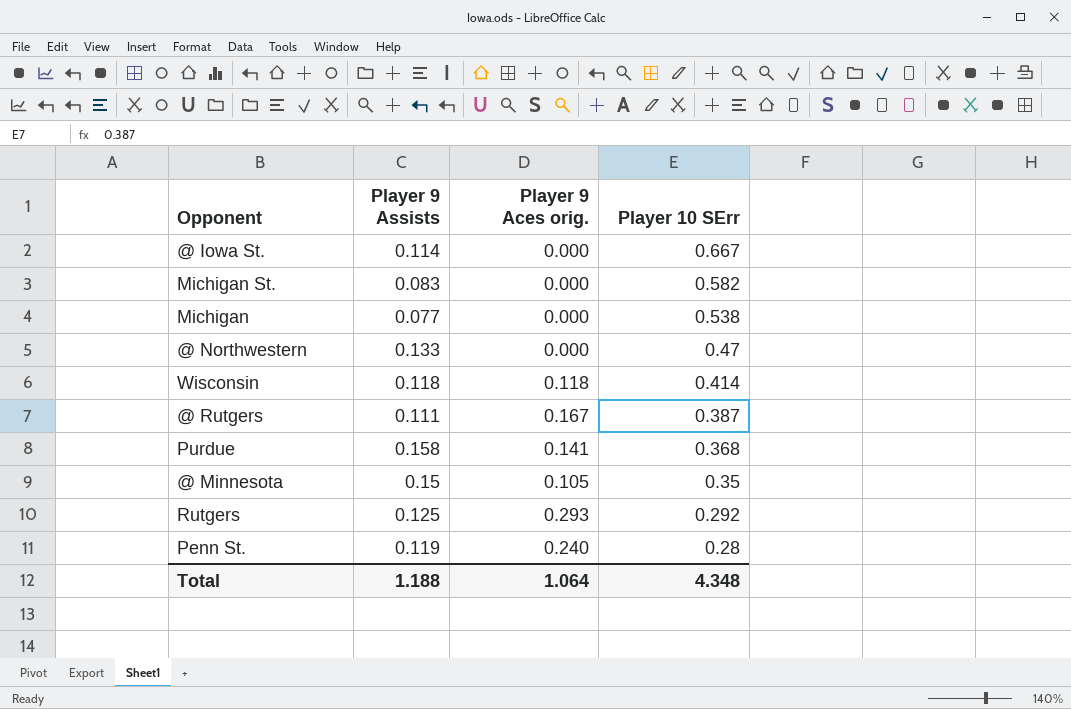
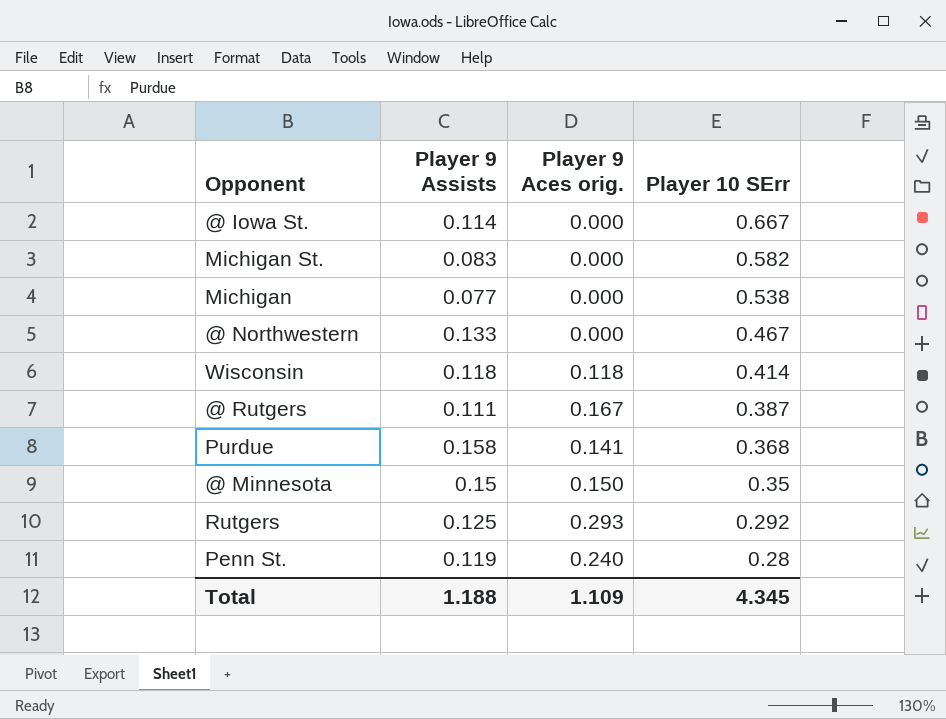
@ Northwestern | Player 10 SErr: 0.47 -> 0.467
@ Minnesota | Player 9 Aces orig.: 0.105 -> 0.150
Total | Player 9 Aces orig.: 1.064 -> 1.109
Total | Player 10 SErr: 4.348 -> 4.345

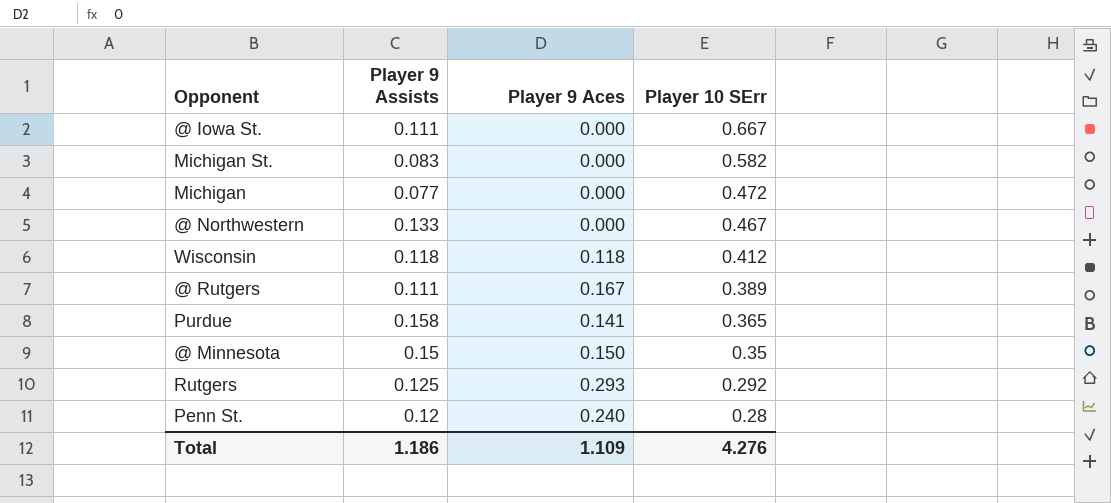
column name: Player 9 Aces orig. -> Player 9 Aces
@ Iowa St. | Player 9 Assists: 0.114 -> 0.111
Michigan | Player 10 SErr: 0.538 -> 0.472
Wisconsin | Player 10 SErr: 0.414 -> 0.412
@ Rutgers | Player 10 SErr: 0.387 -> 0.389
Purdue | Player 10 SErr: 0.368 -> 0.365
Penn St. | Player 9 Assists: 0.119 -> 0.12
Total | Player 9 Assists: 1.188 -> 1.186
Total | Player 10 SErr: 4.345 -> 4.276

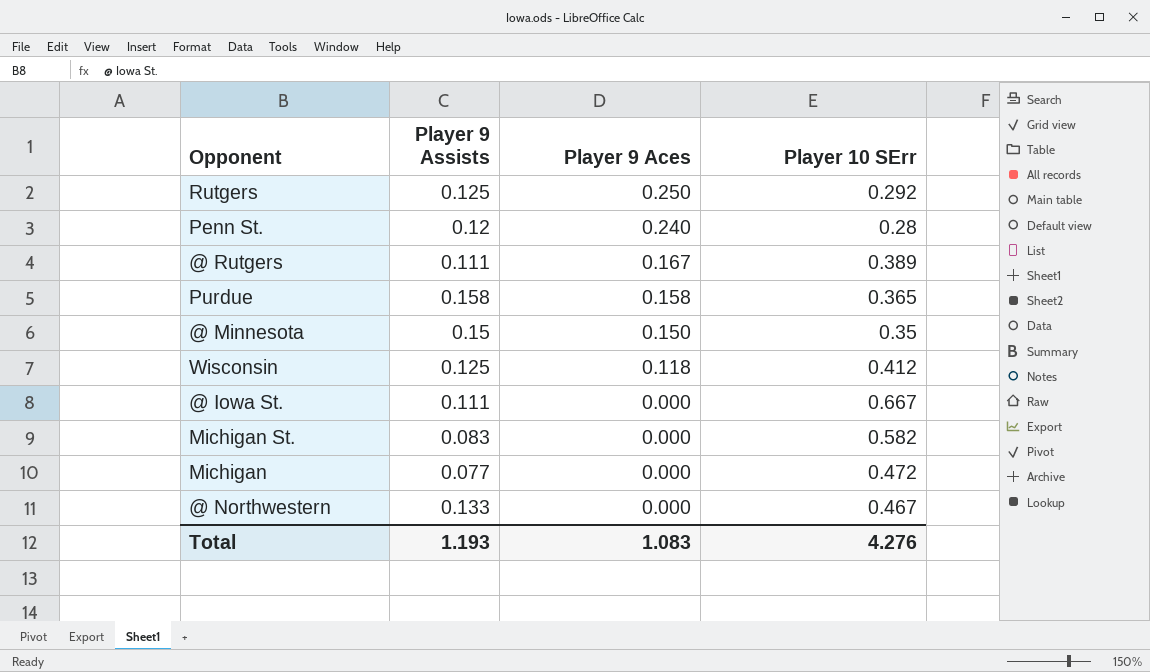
row order: Player 10 SErr descending -> Player 9 Aces descending
Rutgers | Player 9 Aces: 0.293 -> 0.250
Purdue | Player 9 Aces: 0.141 -> 0.158
Wisconsin | Player 9 Assists: 0.118 -> 0.125
Total | Player 9 Assists: 1.186 -> 1.193
Total | Player 9 Aces: 1.109 -> 1.083

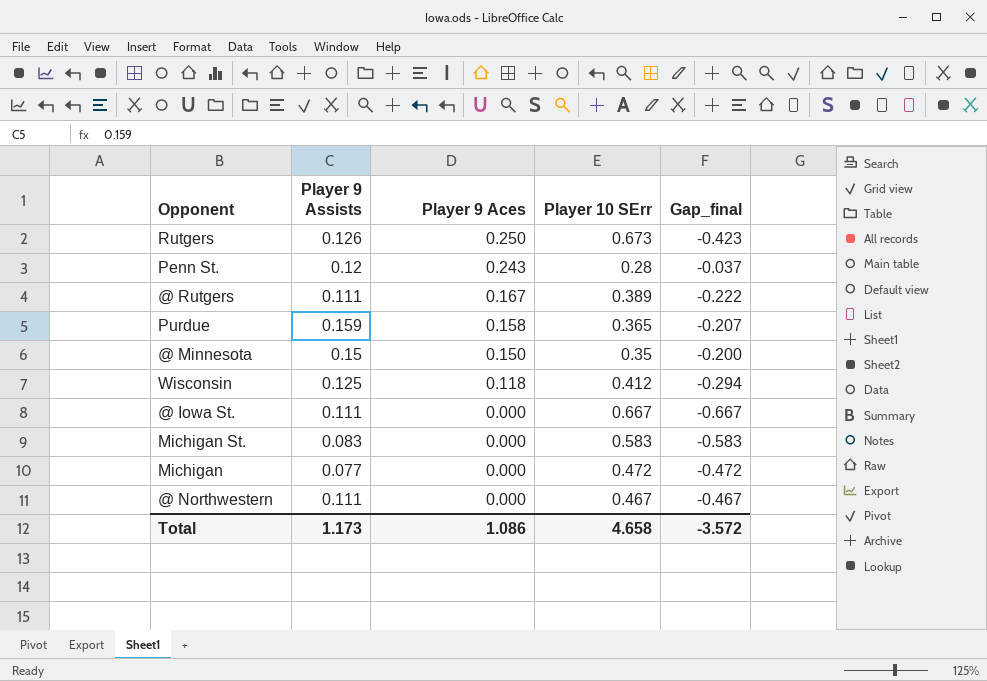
column Gap_final | formula: none -> [Player 9 Aces] - [Player 10 SErr]
Rutgers | Player 9 Assists: 0.125 -> 0.126
Rutgers | Player 10 SErr: 0.292 -> 0.673
Penn St. | Player 9 Aces: 0.240 -> 0.243
Purdue | Player 9 Assists: 0.158 -> 0.159
Michigan St. | Player 10 SErr: 0.582 -> 0.583
@ Northwestern | Player 9 Assists: 0.133 -> 0.111
Total | Player 9 Assists: 1.193 -> 1.173
Total | Player 9 Aces: 1.083 -> 1.086
Total | Player 10 SErr: 4.276 -> 4.658

